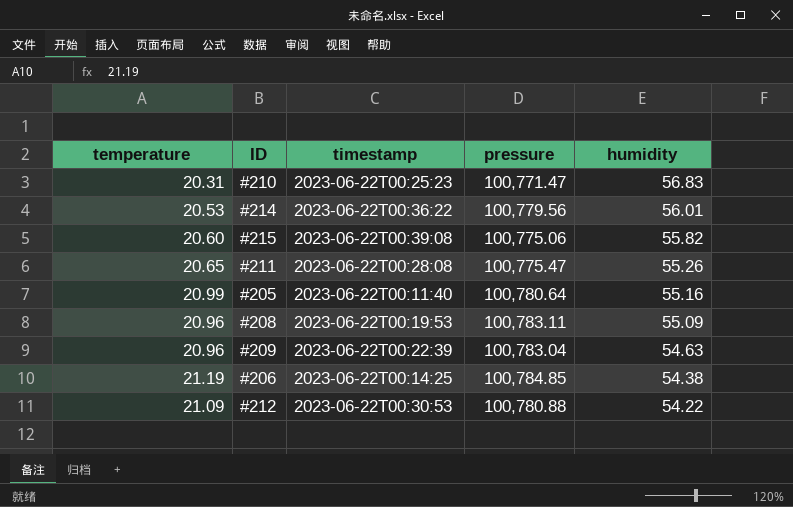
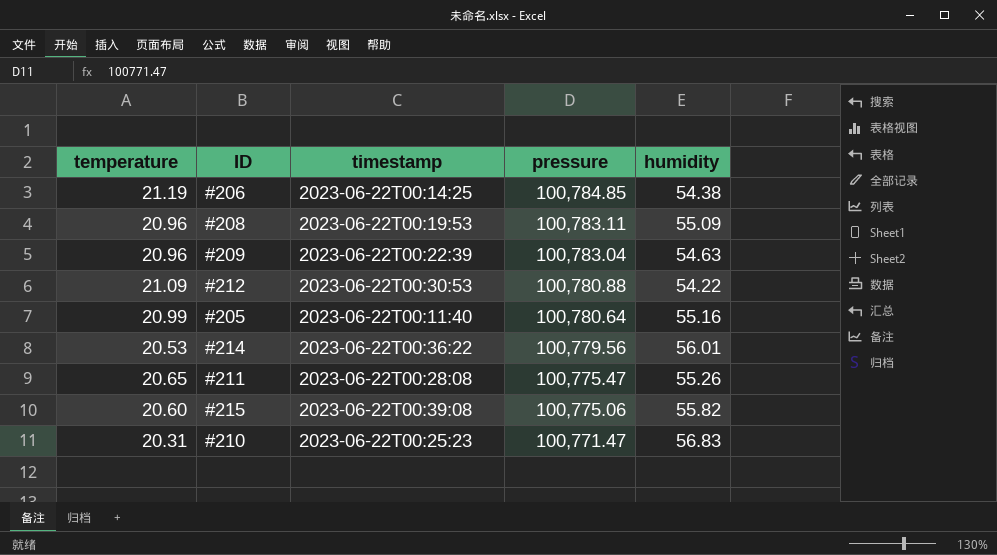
row order: humidity descending -> pressure descending

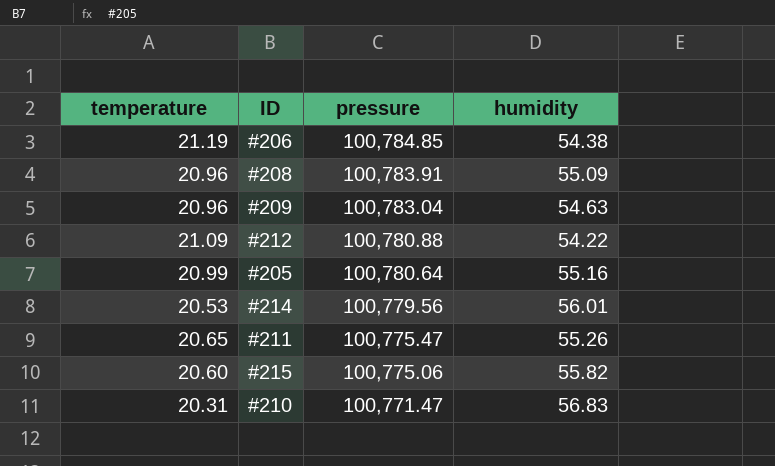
column timestamp | position: 3 -> none
#208 | pressure: 100,783.11 -> 100,783.91

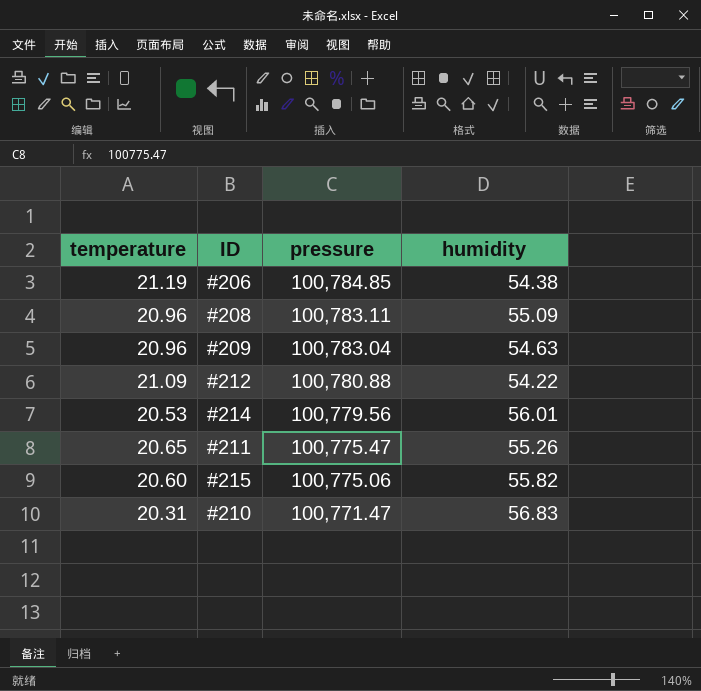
row #205: 20.99 | 100,780.64 | 55.16 -> none
#208 | pressure: 100,783.91 -> 100,783.11

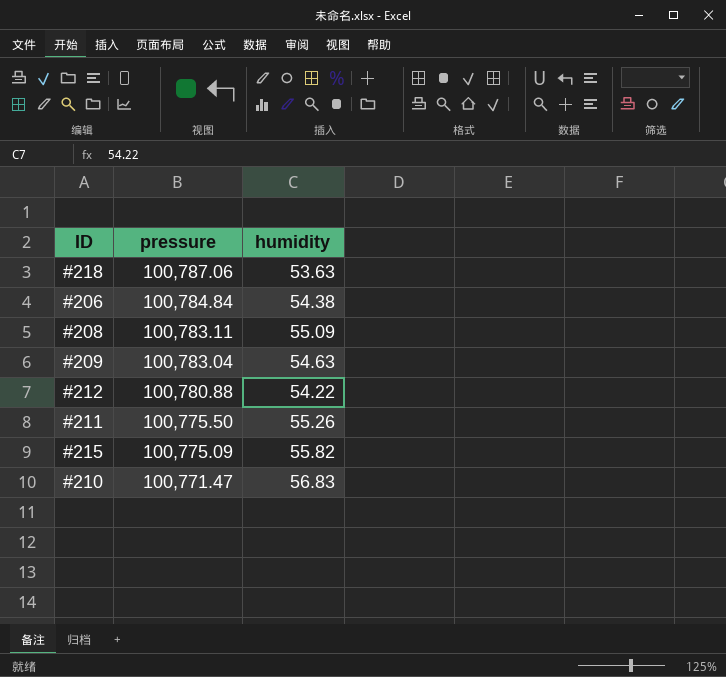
column temperature | position: 1 -> none
row #214: 20.53 | 100,779.56 | 56.01 -> none
row #218: none -> 100,787.06 | 53.63
#206 | pressure: 100,784.85 -> 100,784.84
#211 | pressure: 100,775.47 -> 100,775.50
#215 | pressure: 100,775.06 -> 100,775.09

